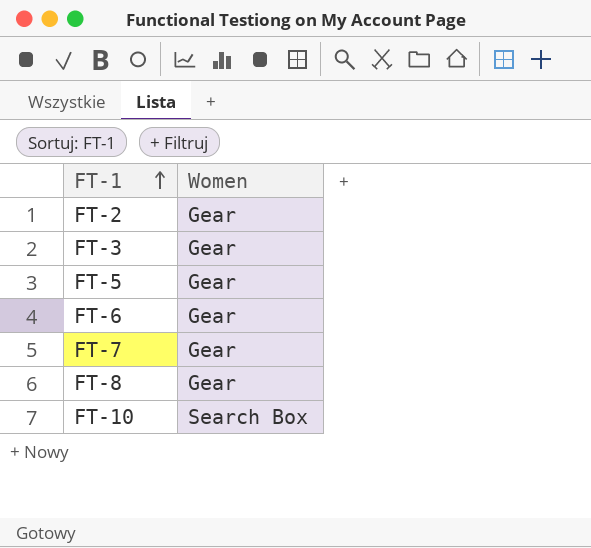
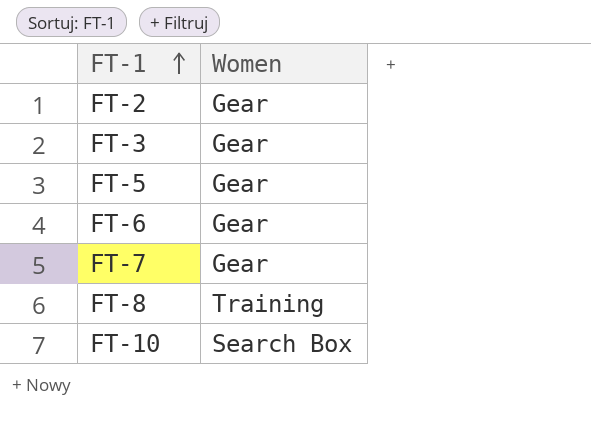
FT-8 | Women: Gear -> Training

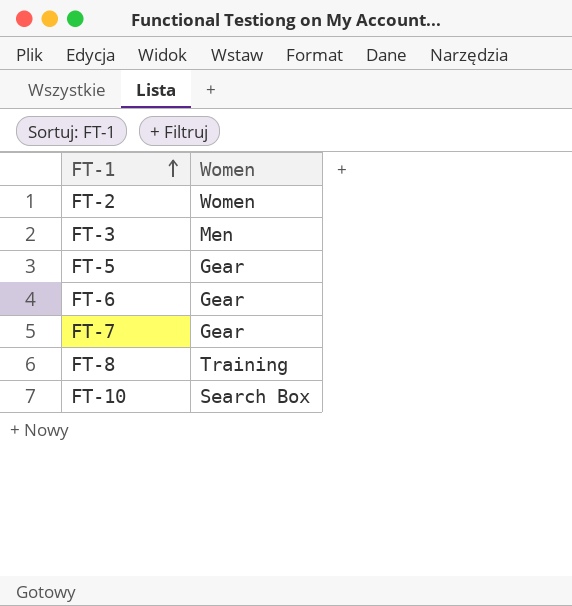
FT-2 | Women: Gear -> Women
FT-3 | Women: Gear -> Men

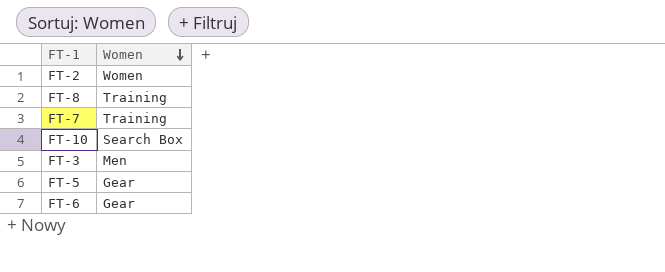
row order: FT-1 ascending -> Women descending
FT-7 | Women: Gear -> Training

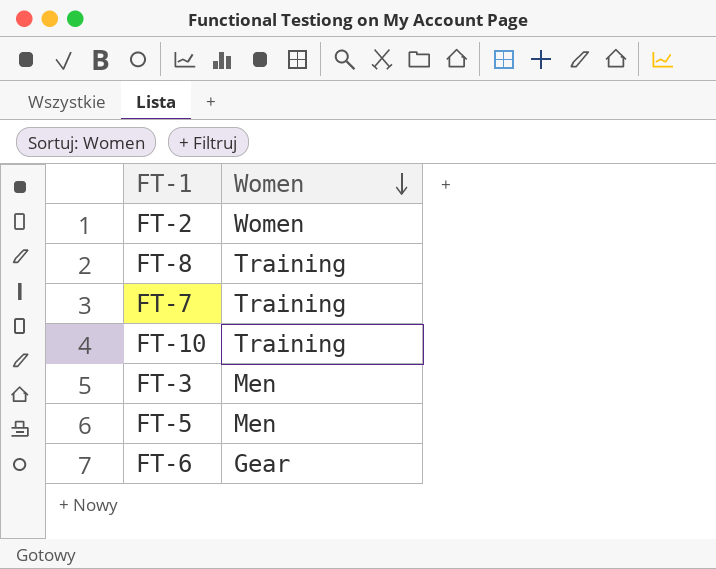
FT-10 | Women: Search Box -> Training
FT-5 | Women: Gear -> Men

